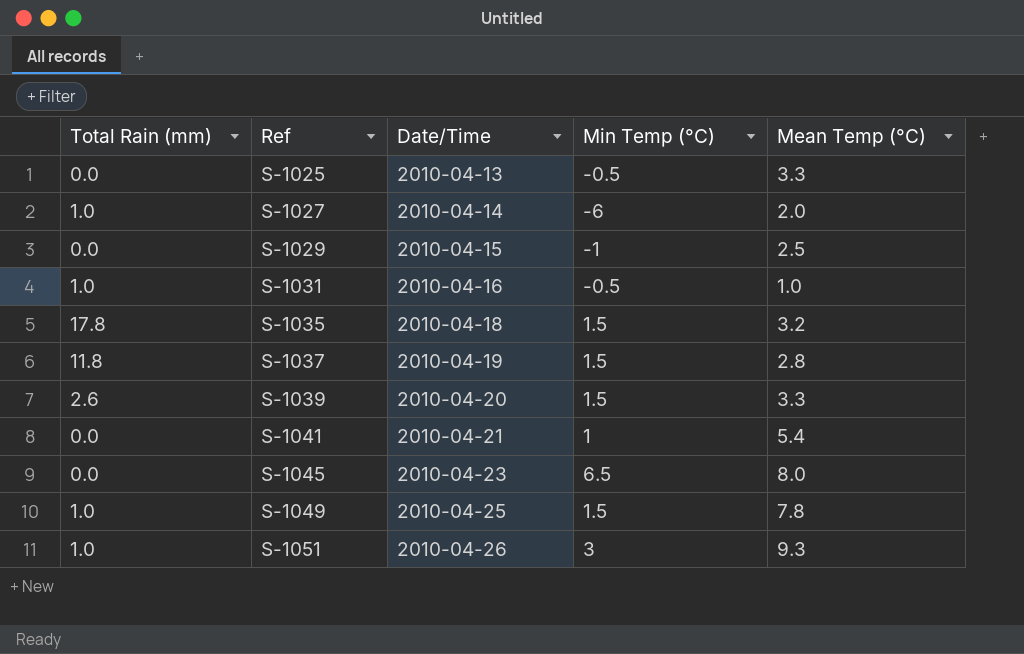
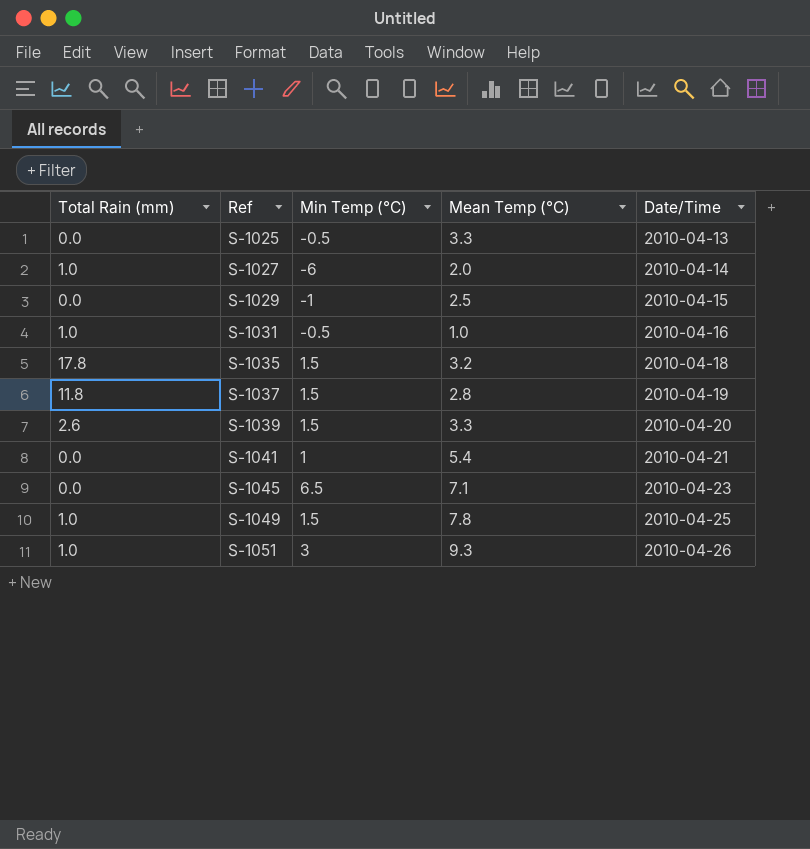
column Date/Time | position: 3 -> 5
S-1045 | Mean Temp (°C): 8.0 -> 7.1

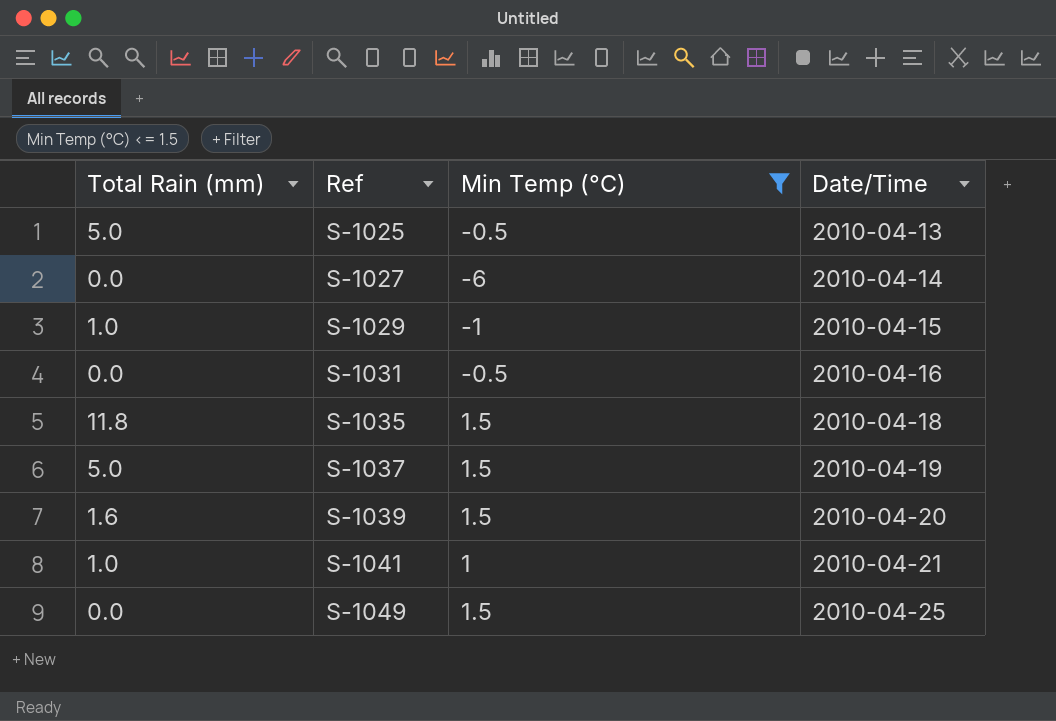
filter: none -> Min Temp (°C) <= 1.5
column Mean Temp (°C) | position: 4 -> none
S-1025 | Total Rain (mm): 0.0 -> 5.0
S-1027 | Total Rain (mm): 1.0 -> 0.0
S-1029 | Total Rain (mm): 0.0 -> 1.0
S-1031 | Total Rain (mm): 1.0 -> 0.0
S-1035 | Total Rain (mm): 17.8 -> 11.8
S-1037 | Total Rain (mm): 11.8 -> 5.0
S-1039 | Total Rain (mm): 2.6 -> 1.6
S-1041 | Total Rain (mm): 0.0 -> 1.0
S-1049 | Total Rain (mm): 1.0 -> 0.0

